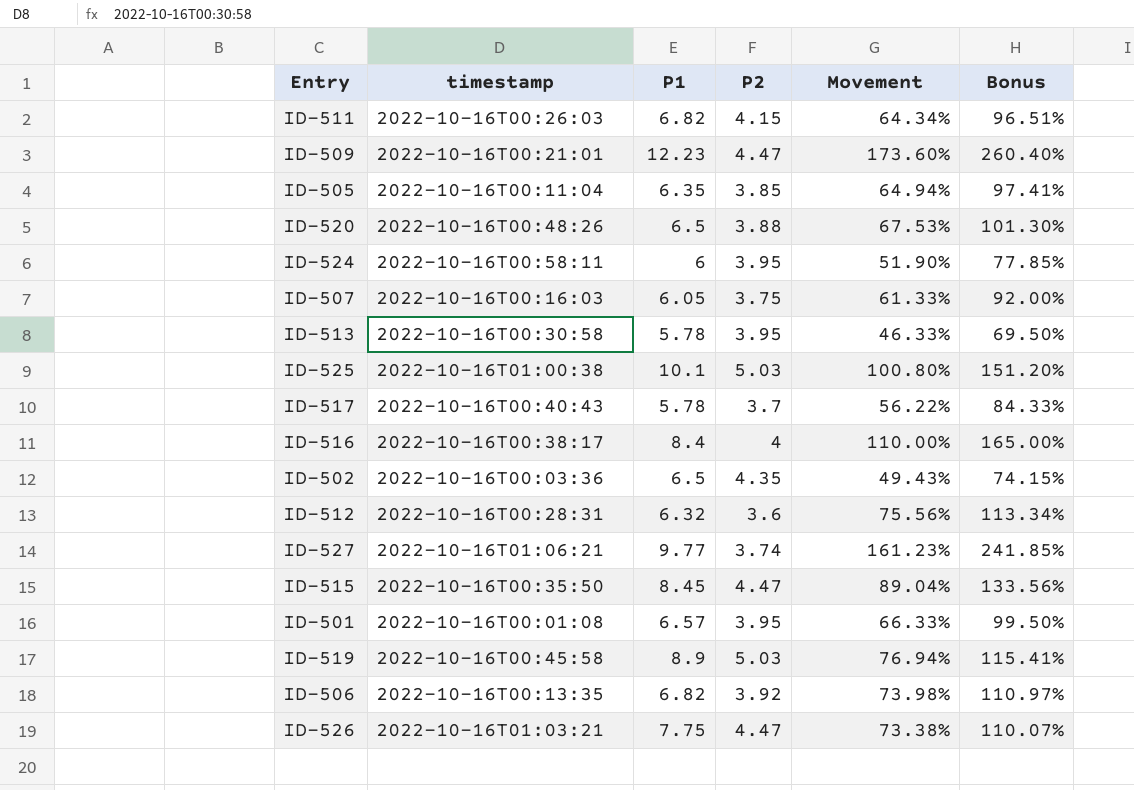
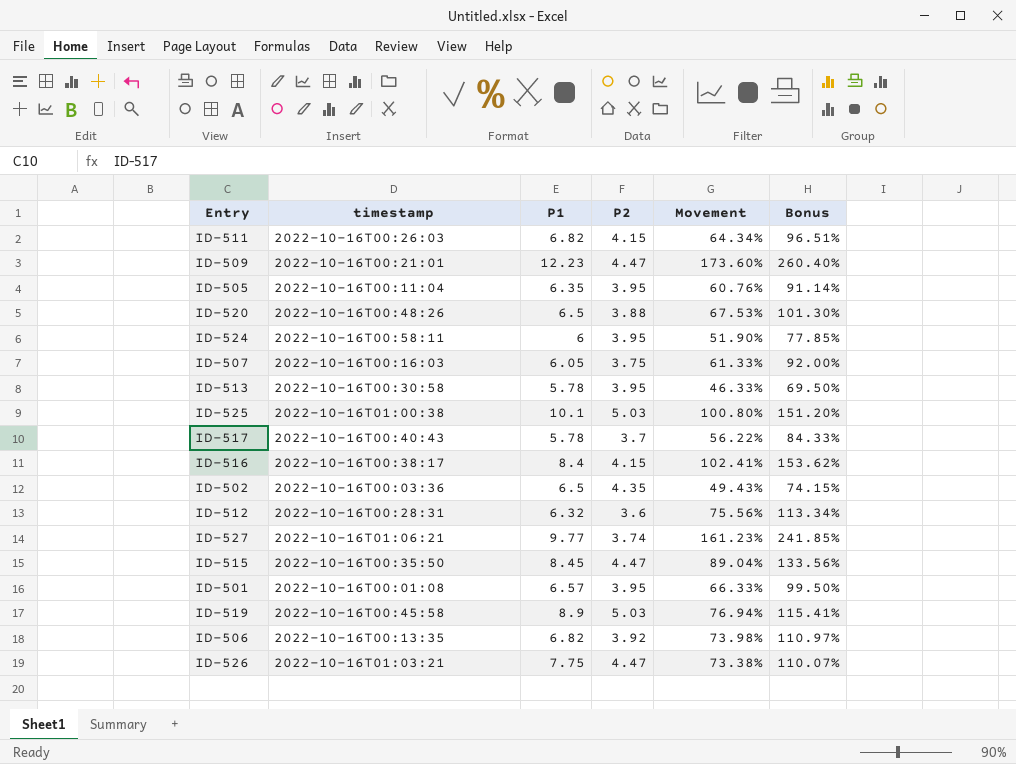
ID-505 | P2: 3.85 -> 3.95
ID-505 | Movement: 64.94% -> 60.76%
ID-505 | Bonus: 97.41% -> 91.14%
ID-516 | P2: 4 -> 4.15
ID-516 | Movement: 110.00% -> 102.41%
ID-516 | Bonus: 165.00% -> 153.62%

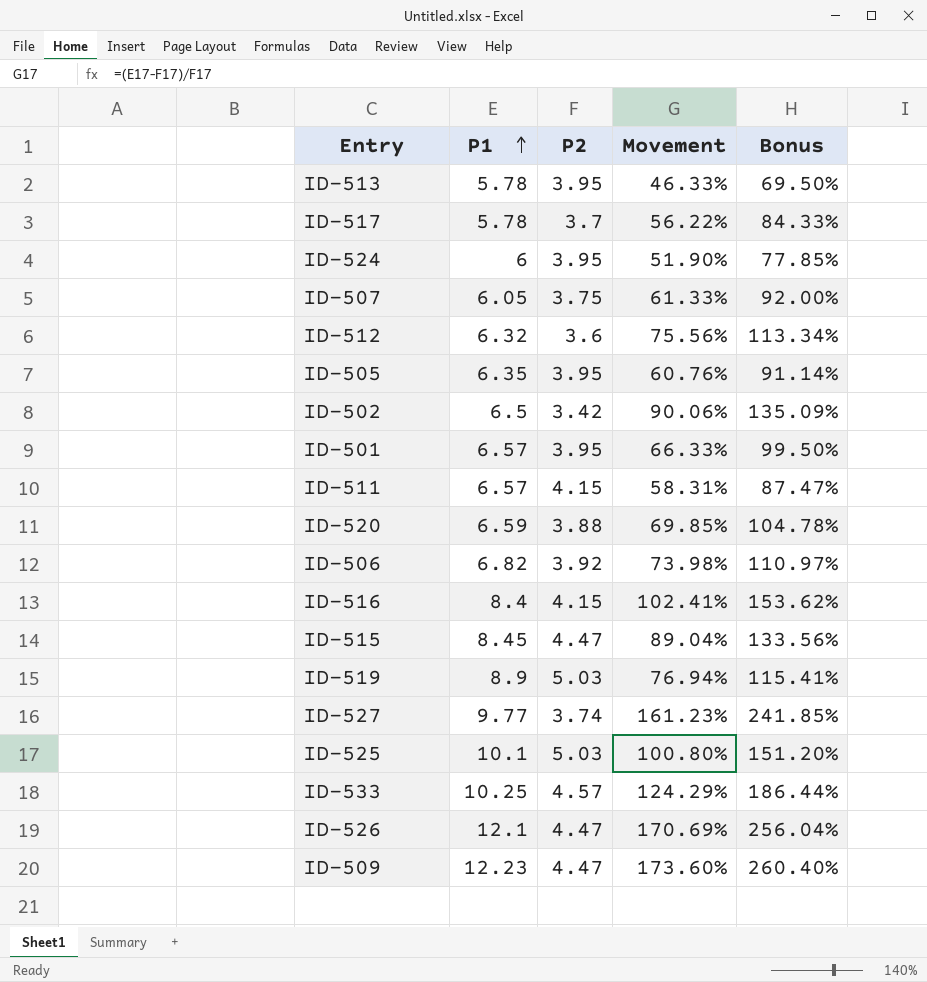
row order: none -> P1 ascending
column timestamp | position: 2 -> none
ID-502 | P2: 4.35 -> 3.42
ID-502 | Movement: 49.43% -> 90.06%
ID-502 | Bonus: 74.15% -> 135.09%
ID-511 | P1: 6.82 -> 6.57
ID-511 | Movement: 64.34% -> 58.31%
ID-511 | Bonus: 96.51% -> 87.47%
ID-520 | P1: 6.5 -> 6.59
ID-520 | Movement: 67.53% -> 69.85%
ID-520 | Bonus: 101.30% -> 104.78%
row ID-533: none -> 10.25 | 4.57 | 124.29% | 186.44%
ID-526 | P1: 7.75 -> 12.1
ID-526 | Movement: 73.38% -> 170.69%
ID-526 | Bonus: 110.07% -> 256.04%

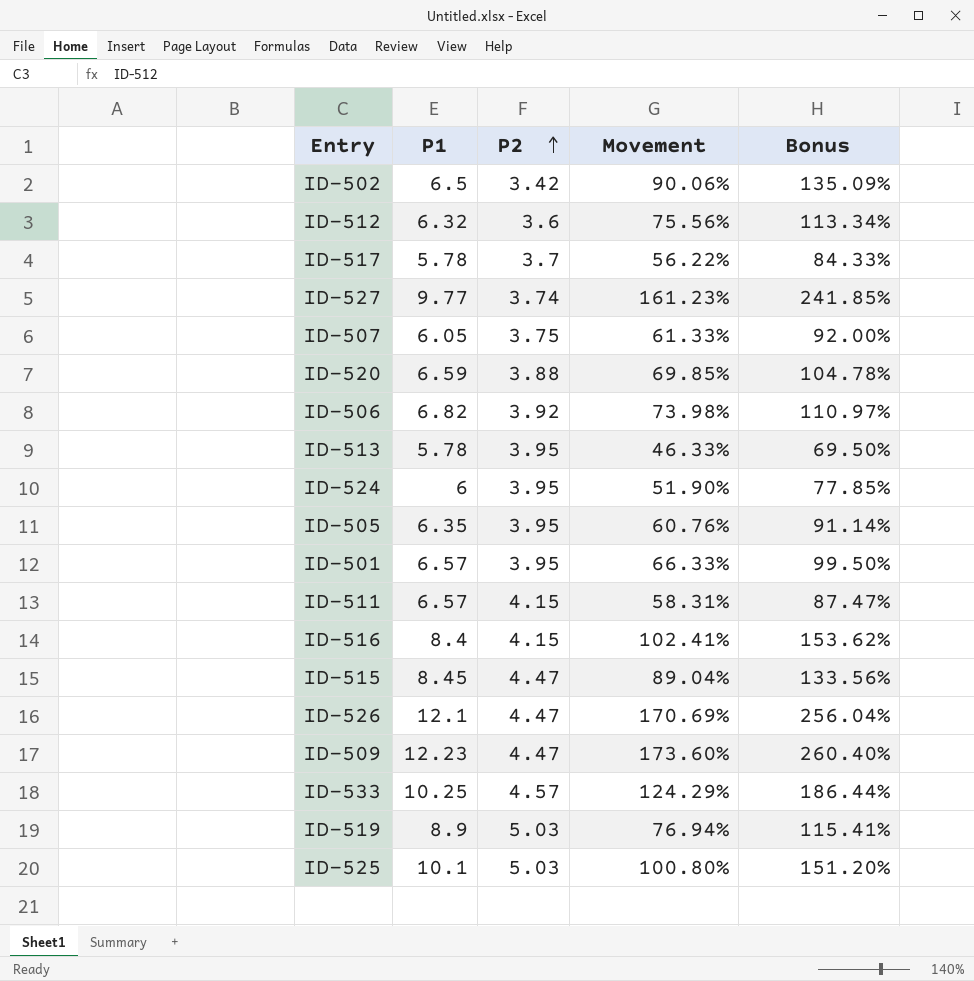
row order: P1 ascending -> P2 ascending

